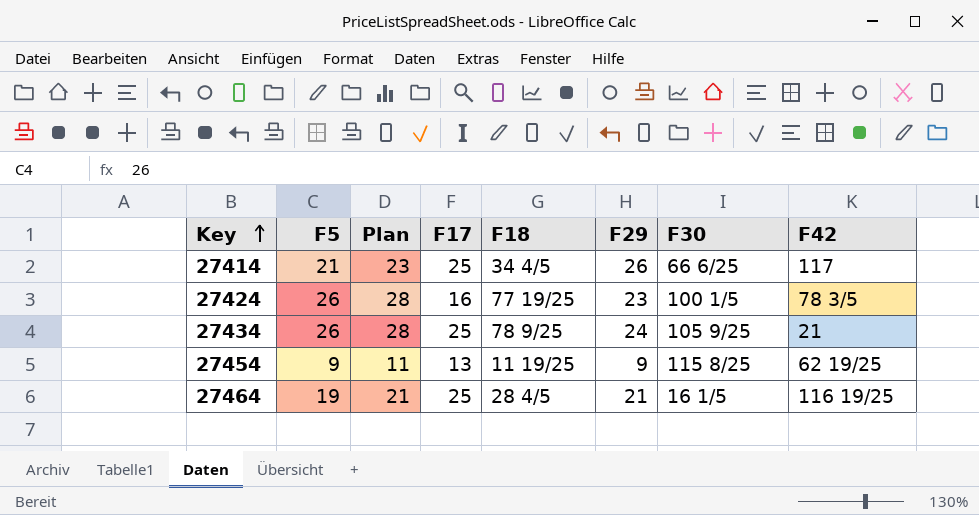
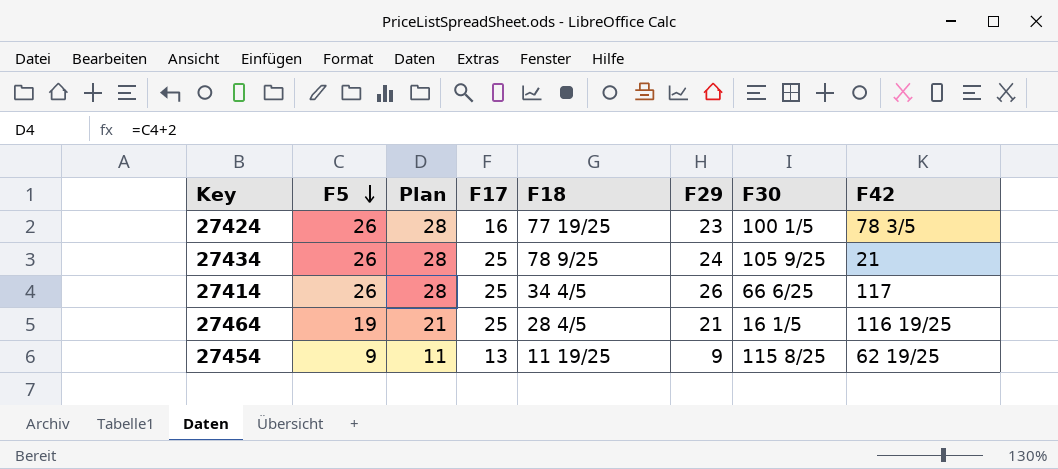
row order: Key ascending -> F5 descending
27414 | F5: 21 -> 26
27414 | Plan: 23 -> 28

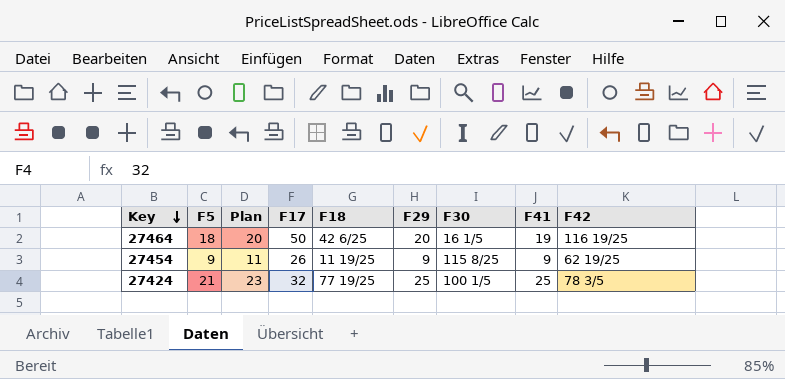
row order: F5 descending -> Key descending
column F41 | position: none -> 8
row 27434: 26 | 28 | 25 | 78 9/25 | 24 | 105 9/25 | 21 -> none
row 27414: 26 | 28 | 25 | 34 4/5 | 26 | 66 6/25 | 117 -> none
27464 | F5: 19 -> 18
27464 | Plan: 21 -> 20
27464 | F17: 25 -> 50
27464 | F18: 28 4/5 -> 42 6/25
27464 | F29: 21 -> 20
27454 | F17: 13 -> 26
27424 | F5: 26 -> 21
27424 | Plan: 28 -> 23
27424 | F17: 16 -> 32
27424 | F29: 23 -> 25

